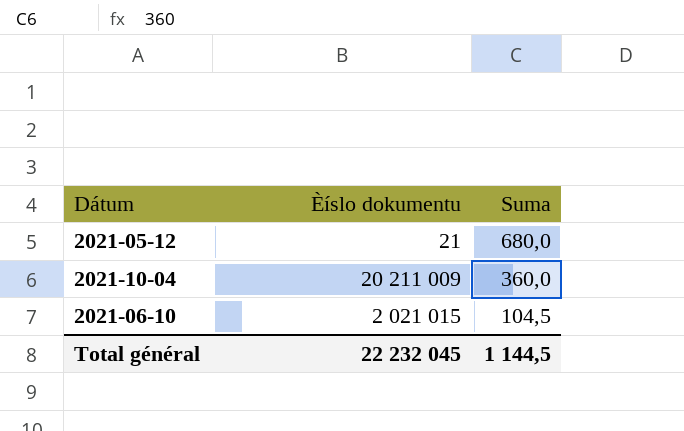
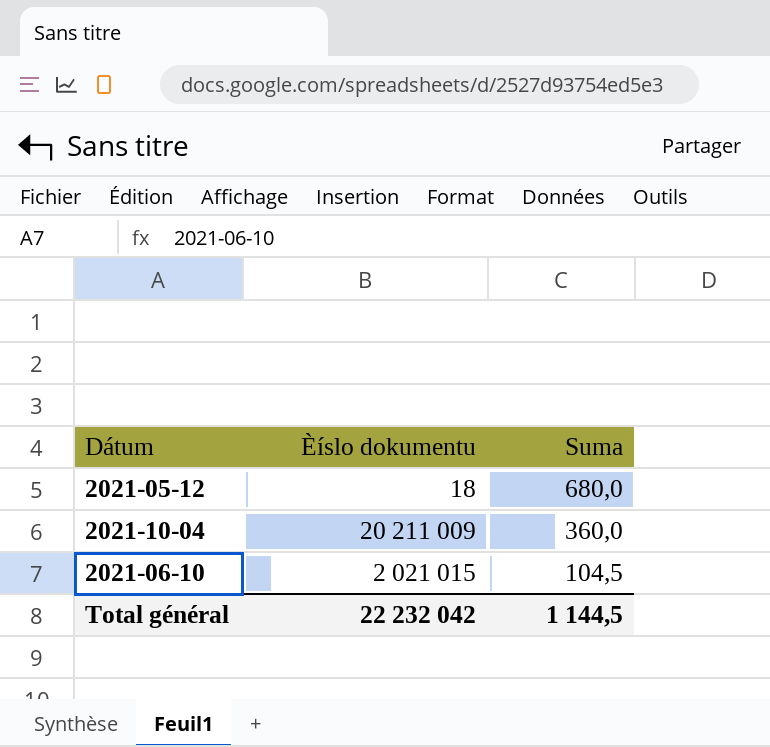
2021-05-12 | Èíslo dokumentu: 21 -> 18
Total général | Èíslo dokumentu: 22 232 045 -> 22 232 042

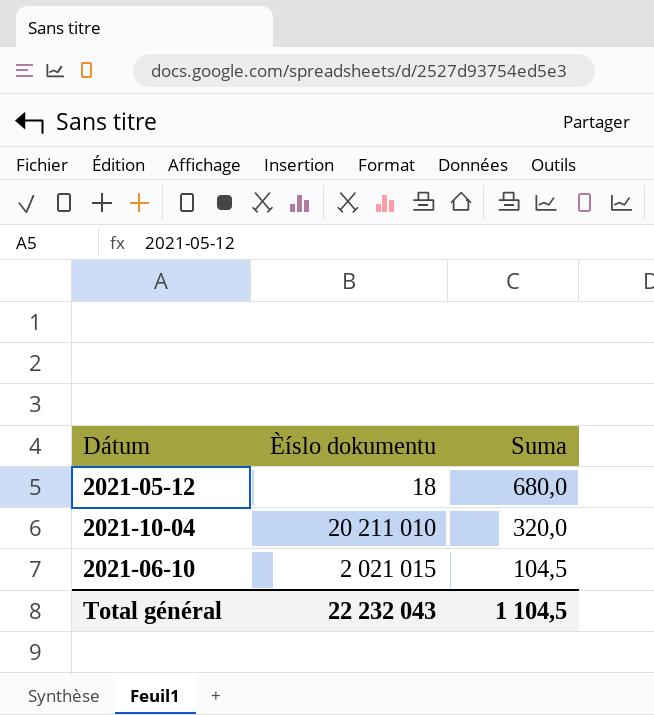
2021-10-04 | Èíslo dokumentu: 20 211 009 -> 20 211 010
2021-10-04 | Suma: 360,0 -> 320,0
Total général | Èíslo dokumentu: 22 232 042 -> 22 232 043
Total général | Suma: 1 144,5 -> 1 104,5

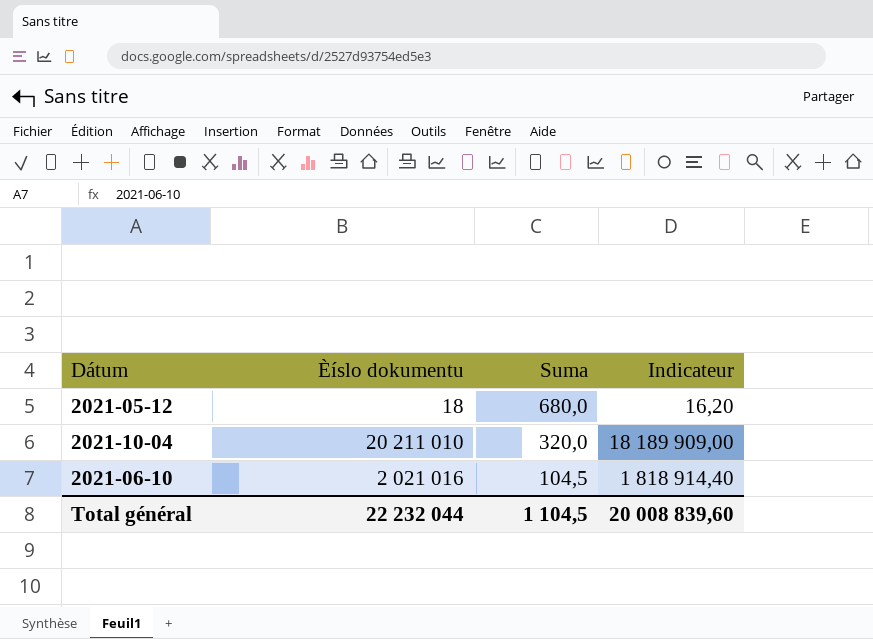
column Indicateur | formula: none -> [Èíslo dokumentu] * 0,9
2021-06-10 | Èíslo dokumentu: 2 021 015 -> 2 021 016
Total général | Èíslo dokumentu: 22 232 043 -> 22 232 044

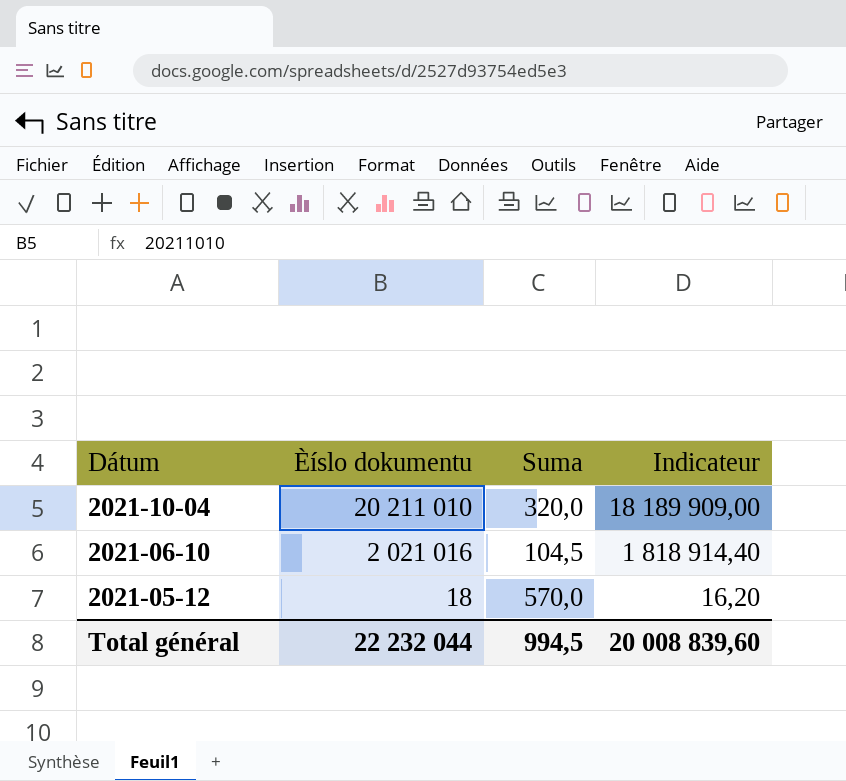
row order: Suma descending -> Dátum descending
2021-05-12 | Suma: 680,0 -> 570,0
Total général | Suma: 1 104,5 -> 994,5

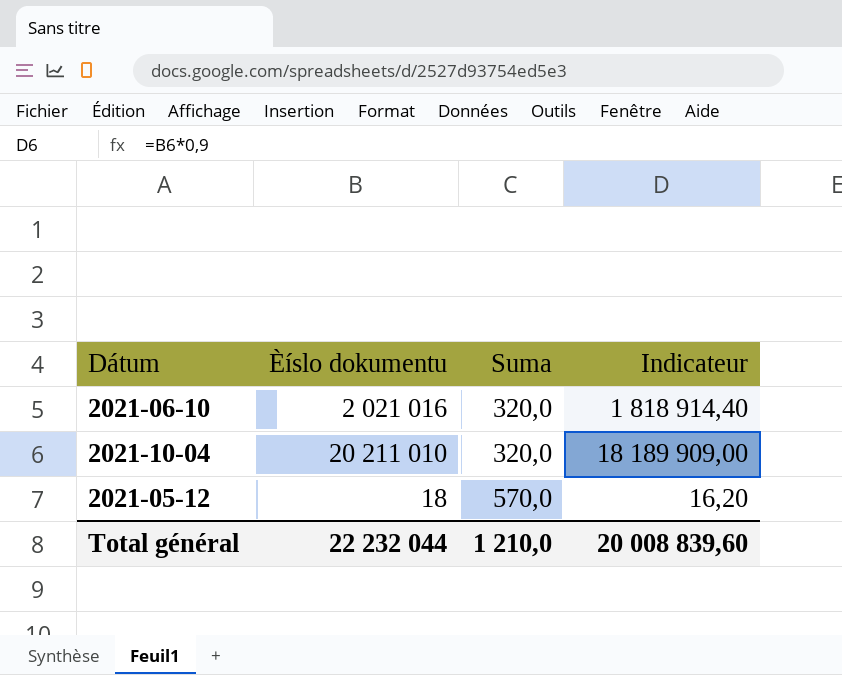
row order: Dátum descending -> Suma ascending
2021-06-10 | Suma: 104,5 -> 320,0
Total général | Suma: 994,5 -> 1 210,0

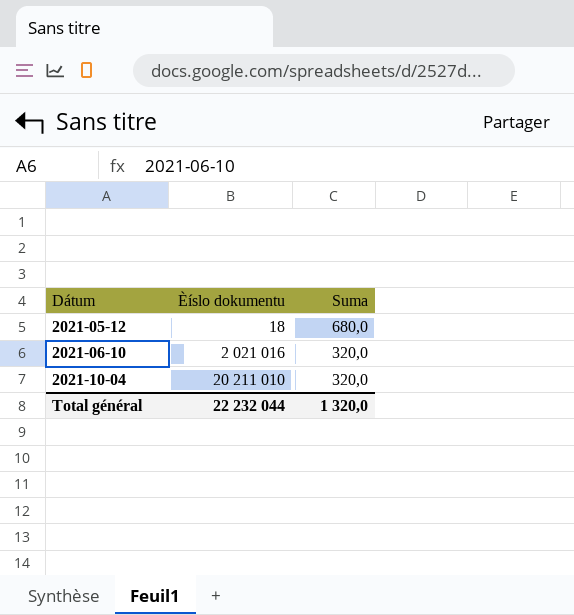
row order: Suma ascending -> Dátum ascending
column Indicateur | formula: [Èíslo dokumentu] * 0,9 -> none
2021-05-12 | Suma: 570,0 -> 680,0
Total général | Suma: 1 210,0 -> 1 320,0

